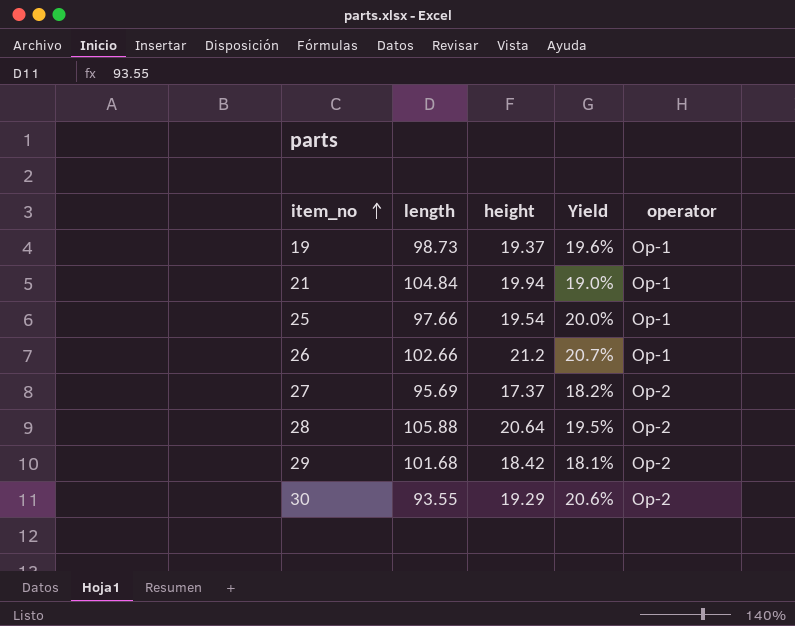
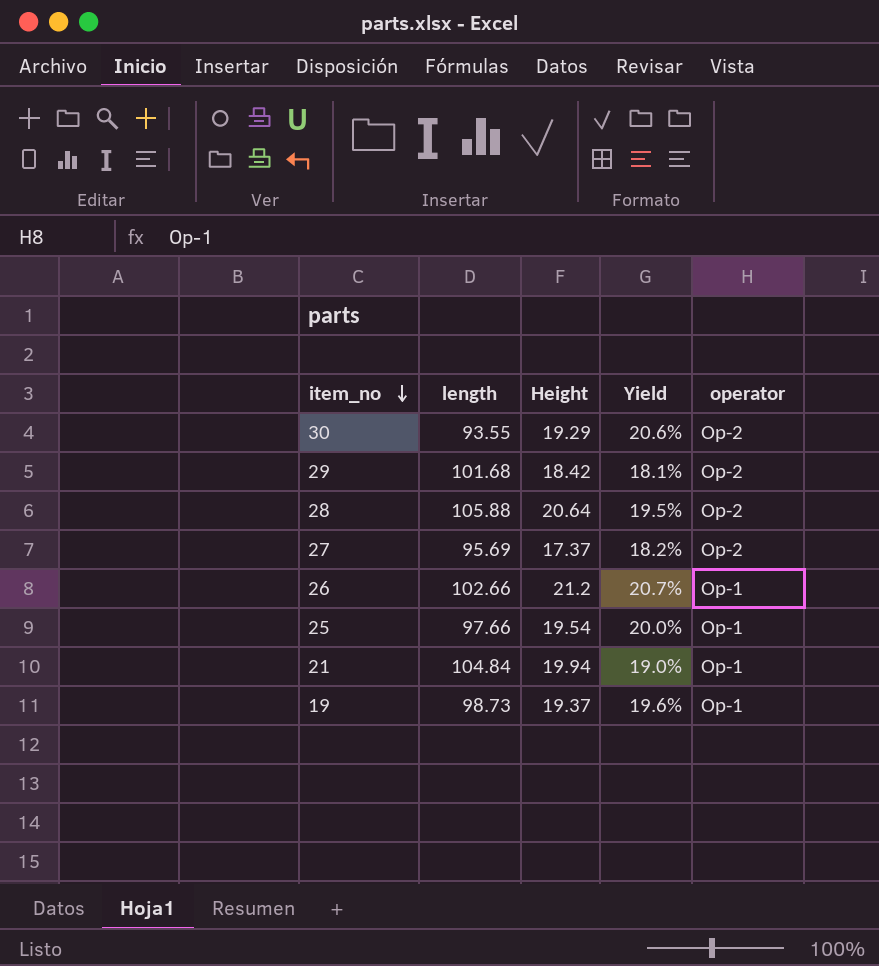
row order: item_no ascending -> item_no descending
column name: height -> Height

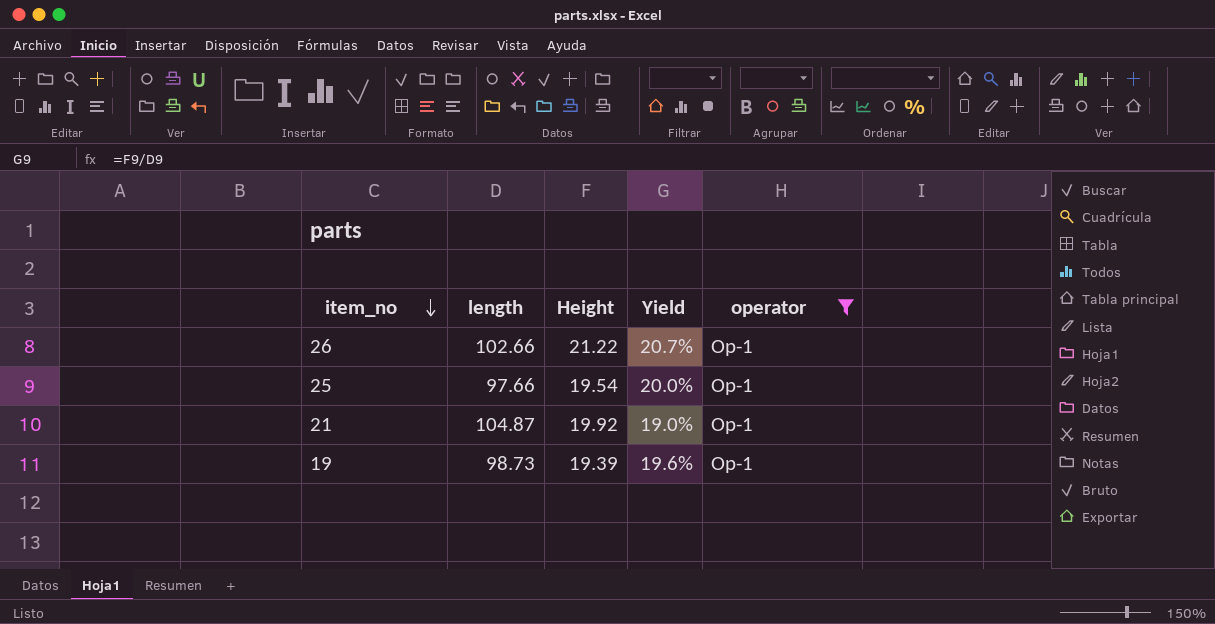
filter: none -> operator = Op-1
26 | Height: 21.2 -> 21.22
21 | length: 104.84 -> 104.87
21 | Height: 19.94 -> 19.92
19 | Height: 19.37 -> 19.39

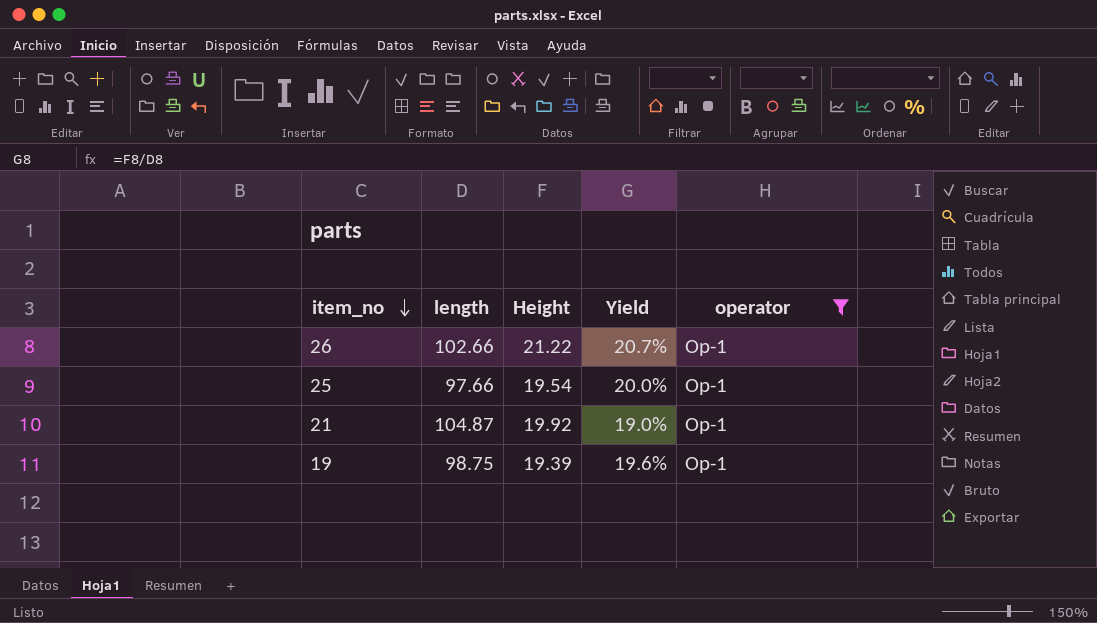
19 | length: 98.73 -> 98.75

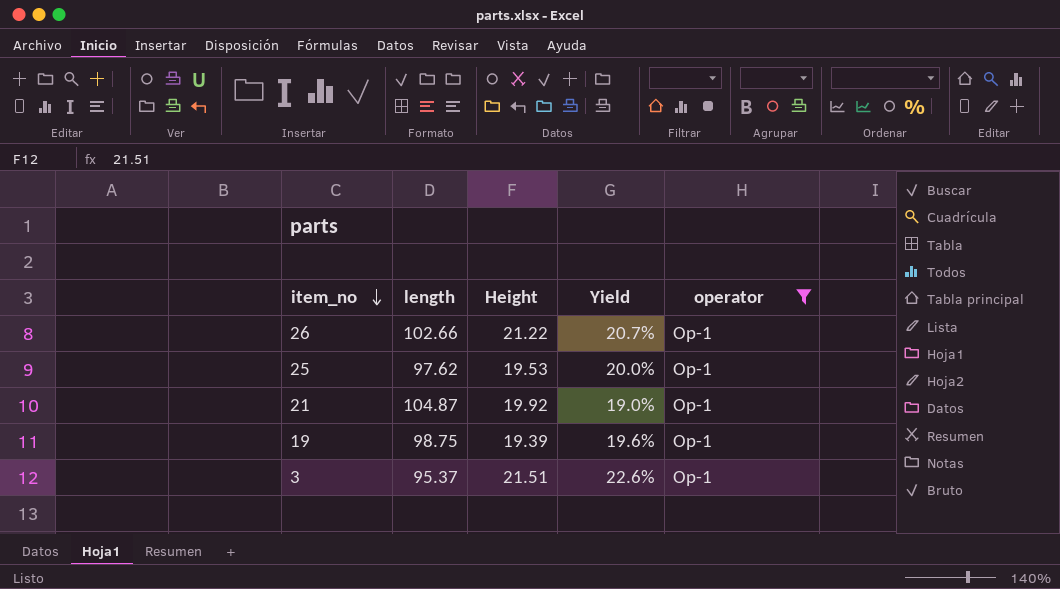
25 | length: 97.66 -> 97.62
25 | Height: 19.54 -> 19.53
row 3: none -> 95.37 | 21.51 | 22.6% | Op-1

